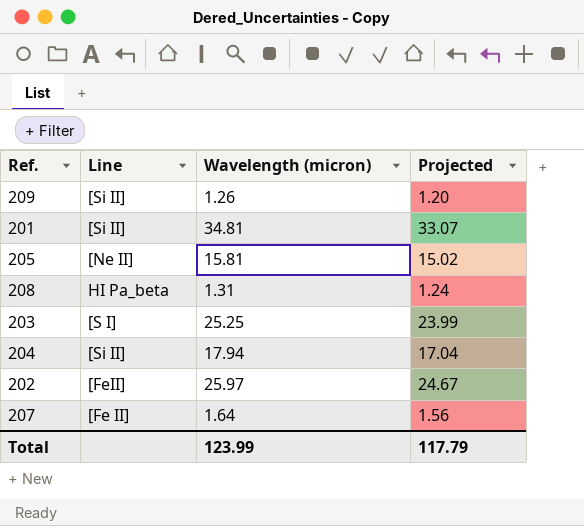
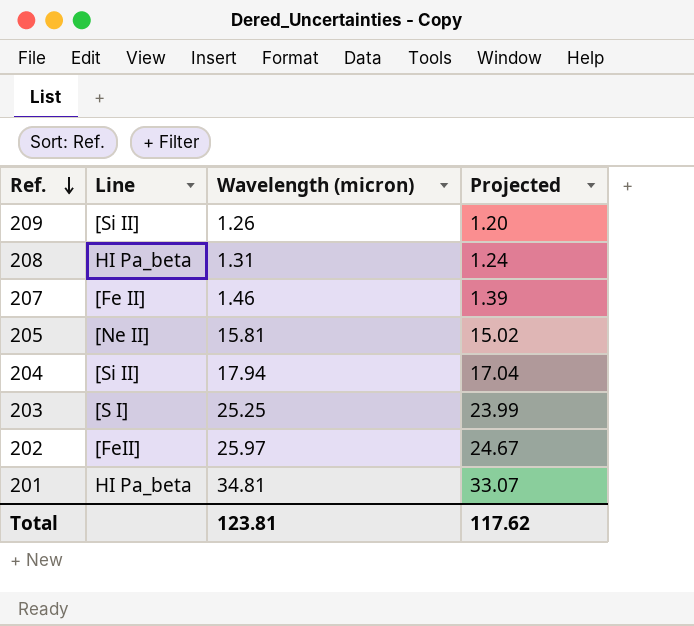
row order: none -> Ref. descending
207 | Wavelength (micron): 1.64 -> 1.46
207 | Projected: 1.56 -> 1.39
201 | Line: [Si II] -> HI Pa_beta
Total | Wavelength (micron): 123.99 -> 123.81
Total | Projected: 117.79 -> 117.62

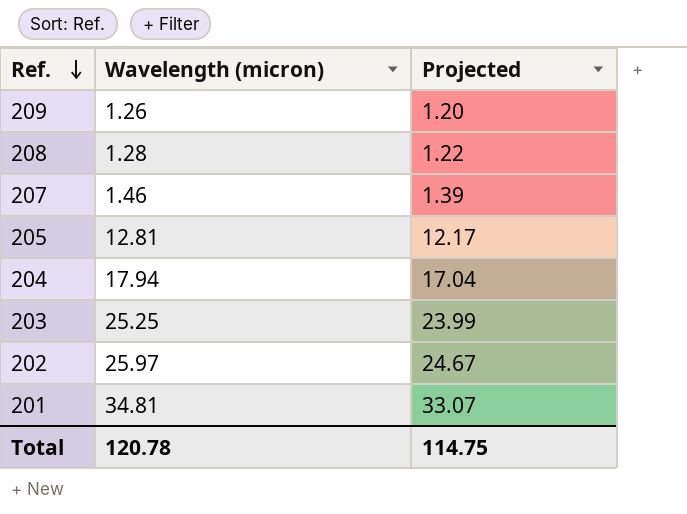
column Line | position: 2 -> none
208 | Wavelength (micron): 1.31 -> 1.28
208 | Projected: 1.24 -> 1.22
205 | Wavelength (micron): 15.81 -> 12.81
205 | Projected: 15.02 -> 12.17
Total | Wavelength (micron): 123.81 -> 120.78
Total | Projected: 117.62 -> 114.75

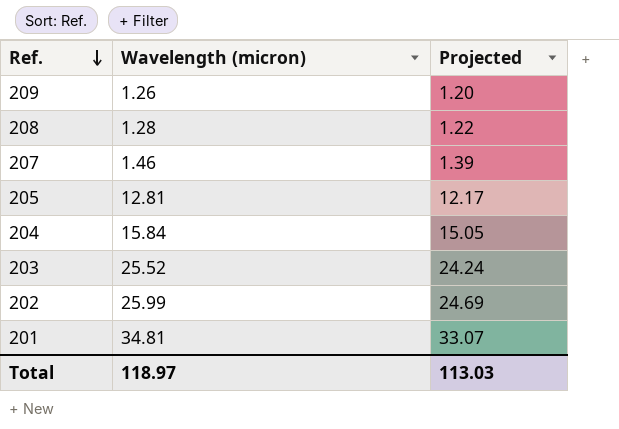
204 | Wavelength (micron): 17.94 -> 15.84
204 | Projected: 17.04 -> 15.05
203 | Wavelength (micron): 25.25 -> 25.52
203 | Projected: 23.99 -> 24.24
202 | Wavelength (micron): 25.97 -> 25.99
202 | Projected: 24.67 -> 24.69
Total | Wavelength (micron): 120.78 -> 118.97
Total | Projected: 114.75 -> 113.03

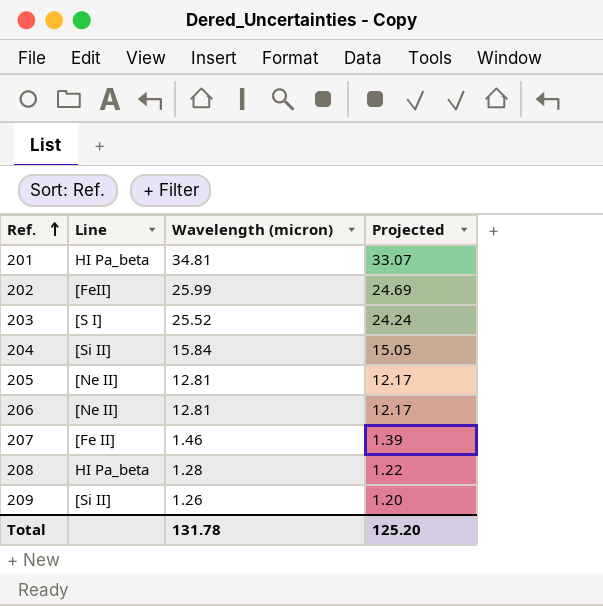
row order: Ref. descending -> Ref. ascending
column Line | position: none -> 2
row 206: none -> [Ne II] | 12.81 | 12.17
Total | Wavelength (micron): 118.97 -> 131.78
Total | Projected: 113.03 -> 125.20

